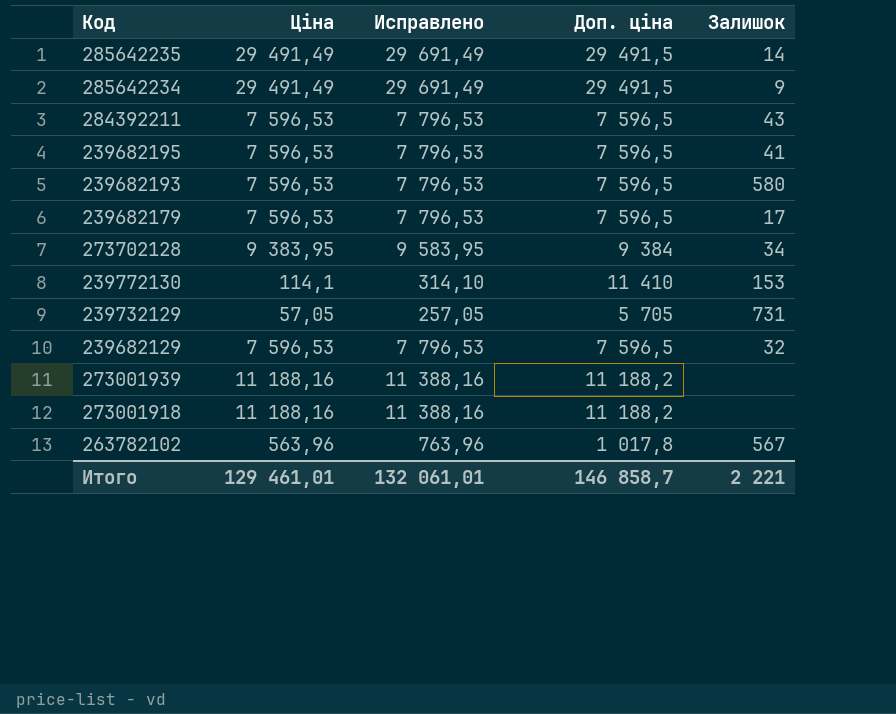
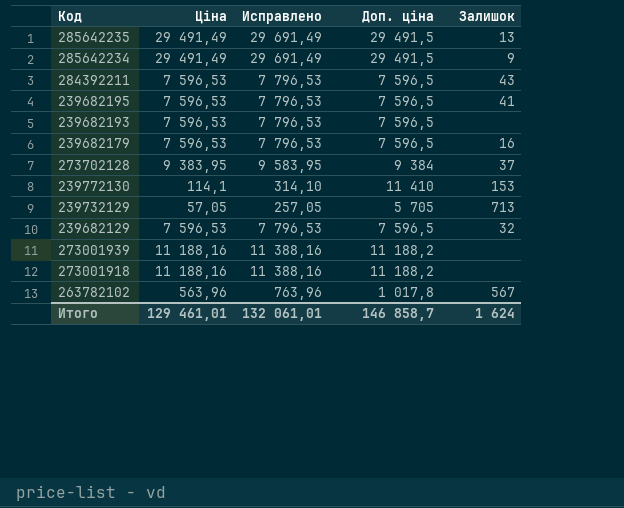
285642235 | Залишок: 14 -> 13
239682193 | Залишок: 580 -> none
239682179 | Залишок: 17 -> 16
273702128 | Залишок: 34 -> 37
239732129 | Залишок: 731 -> 713
Итого | Залишок: 2 221 -> 1 624

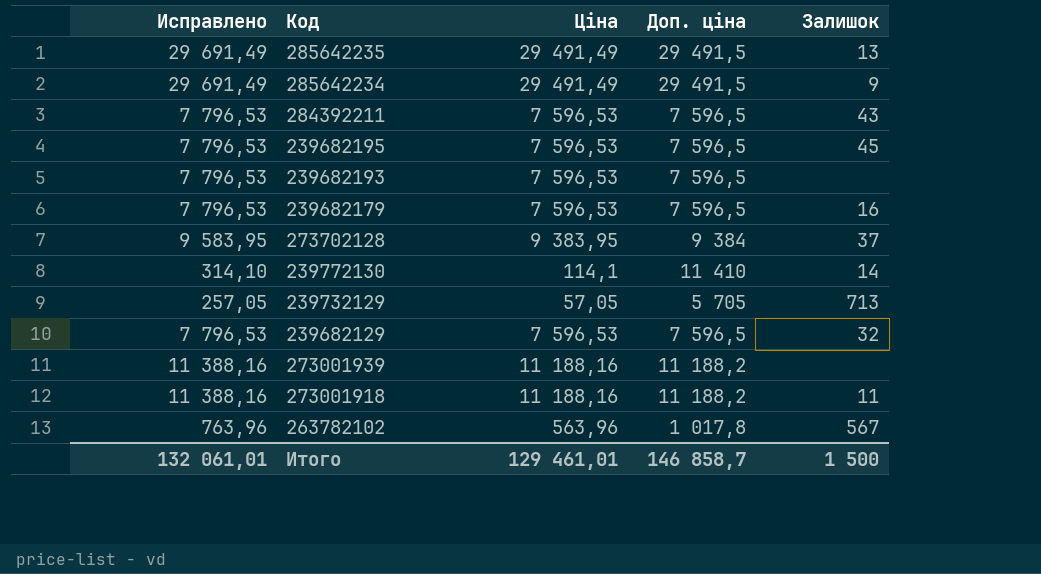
column Исправлено | position: 3 -> 1
239682195 | Залишок: 41 -> 45
239772130 | Залишок: 153 -> 14
273001918 | Залишок: none -> 11
Итого | Залишок: 1 624 -> 1 500

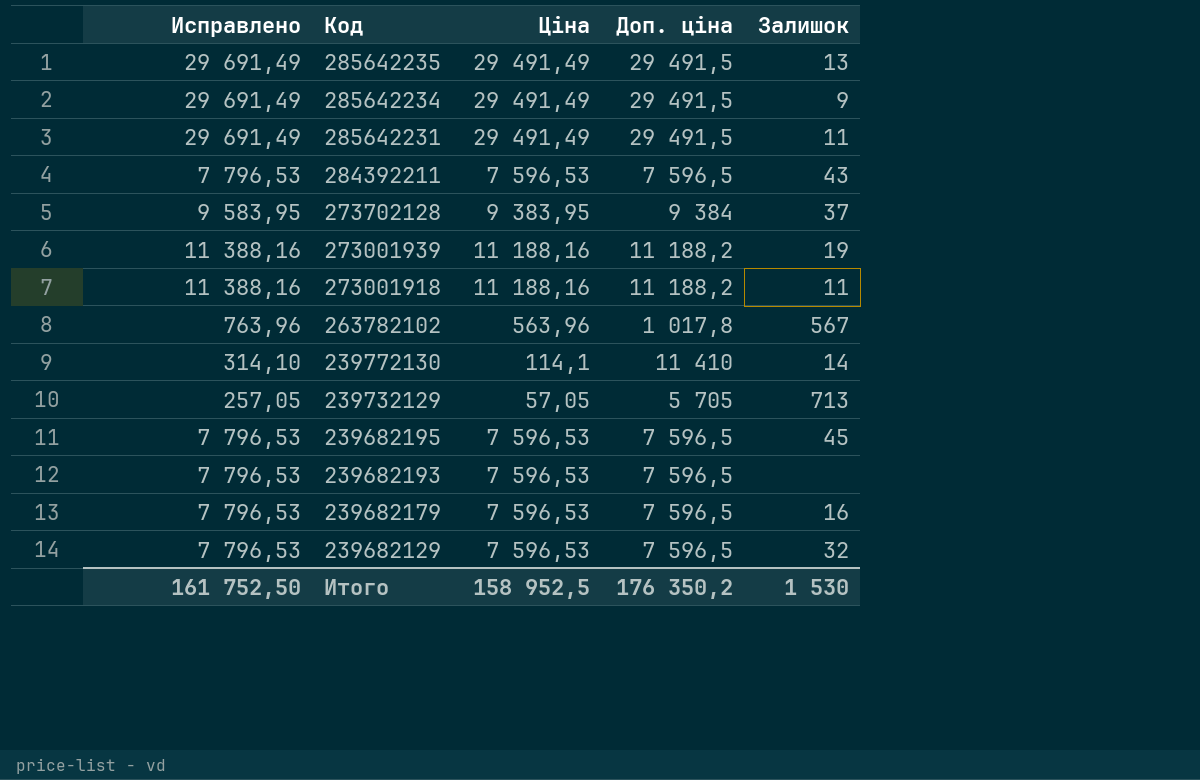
row order: none -> Код descending
row 285642231: none -> 29 691,49 | 29 491,49 | 29 491,5 | 11
273001939 | Залишок: none -> 19
Итого | Исправлено: 132 061,01 -> 161 752,50
Итого | Ціна: 129 461,01 -> 158 952,5
Итого | Доп. ціна: 146 858,7 -> 176 350,2
Итого | Залишок: 1 500 -> 1 530

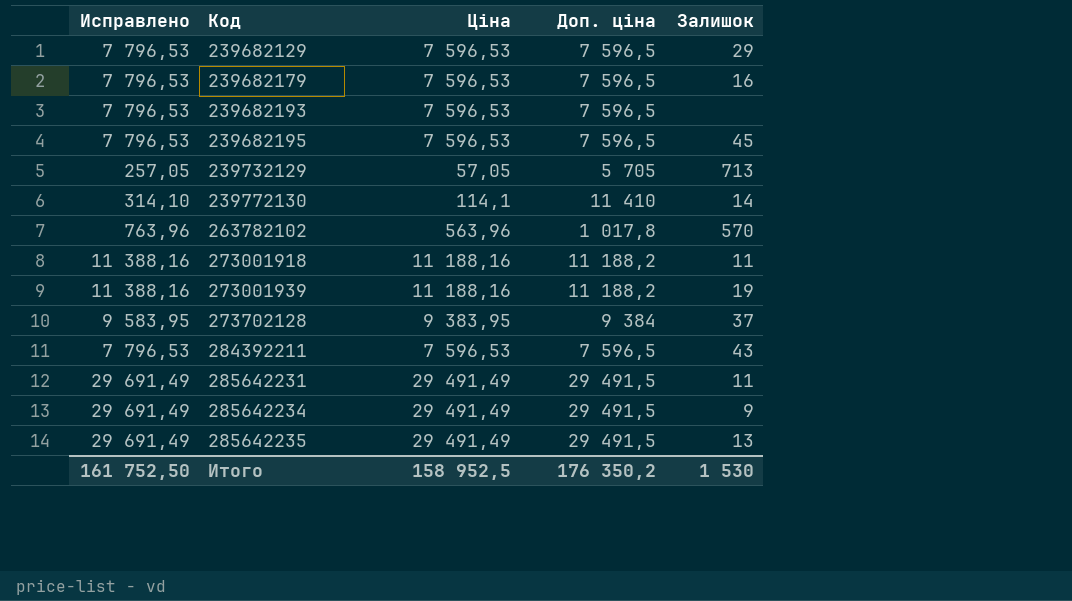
row order: Код descending -> Код ascending
239682129 | Залишок: 32 -> 29
263782102 | Залишок: 567 -> 570

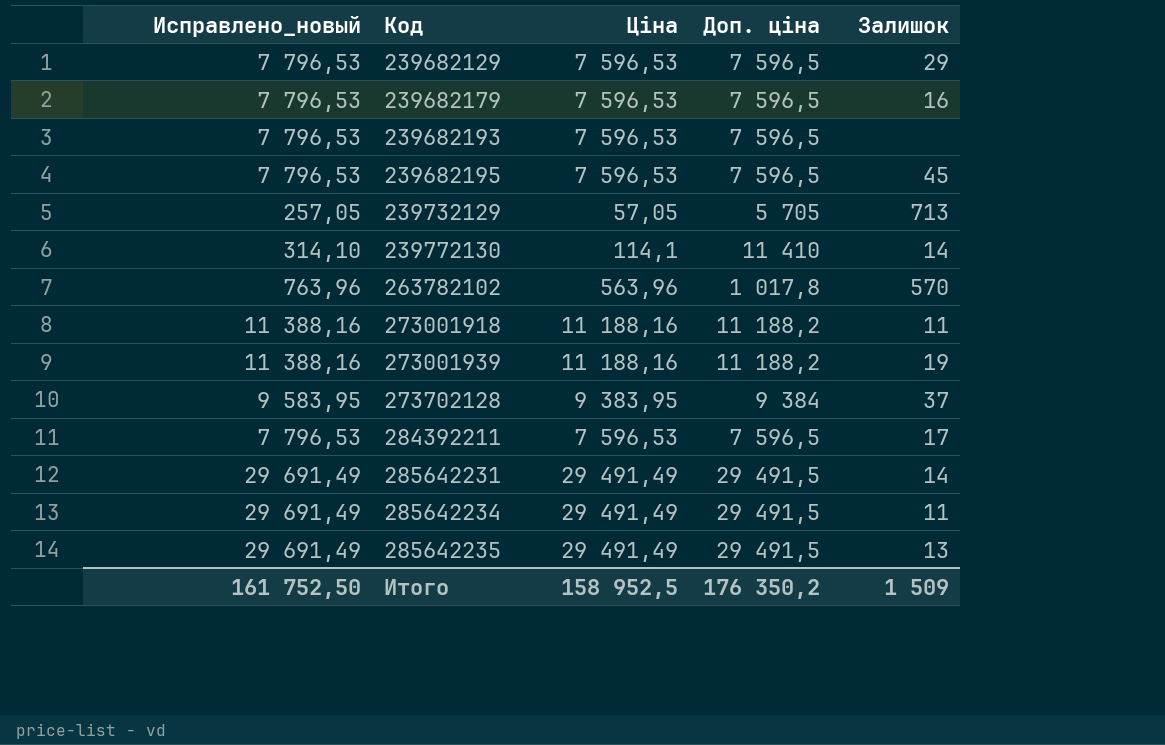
column name: Исправлено -> Исправлено_новый
284392211 | Залишок: 43 -> 17
285642231 | Залишок: 11 -> 14
285642234 | Залишок: 9 -> 11
Итого | Залишок: 1 530 -> 1 509

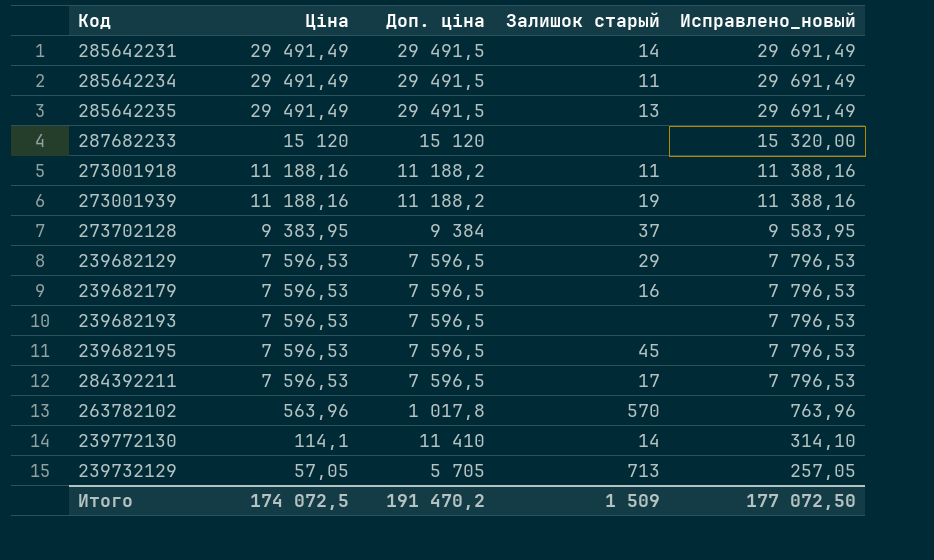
row order: Код ascending -> Ціна descending
column name: Залишок -> Залишок старый
column Исправлено_новый | position: 1 -> 5
row 287682233: none -> 15 120 | 15 120 | none | 15 320,00
Итого | Ціна: 158 952,5 -> 174 072,5
Итого | Доп. ціна: 176 350,2 -> 191 470,2
Итого | Исправлено_новый: 161 752,50 -> 177 072,50

